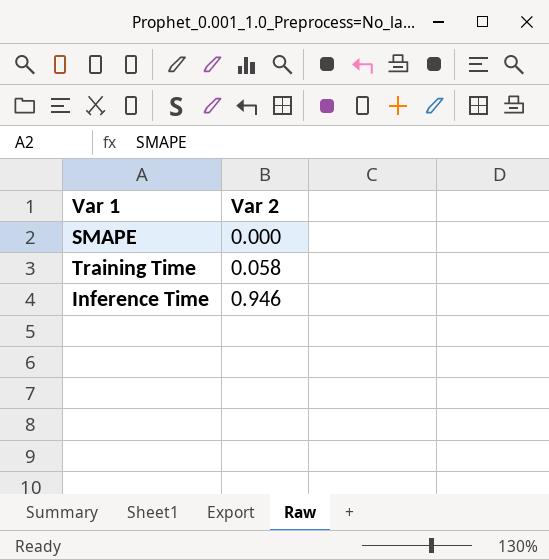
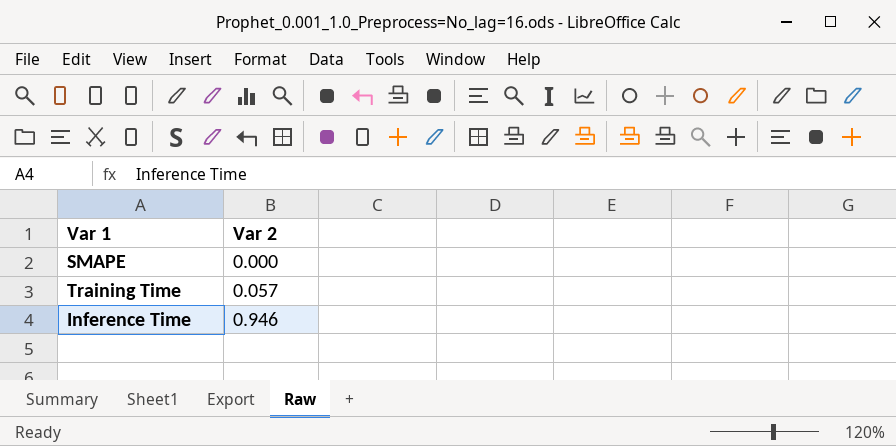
Training Time | Var 2: 0.058 -> 0.057

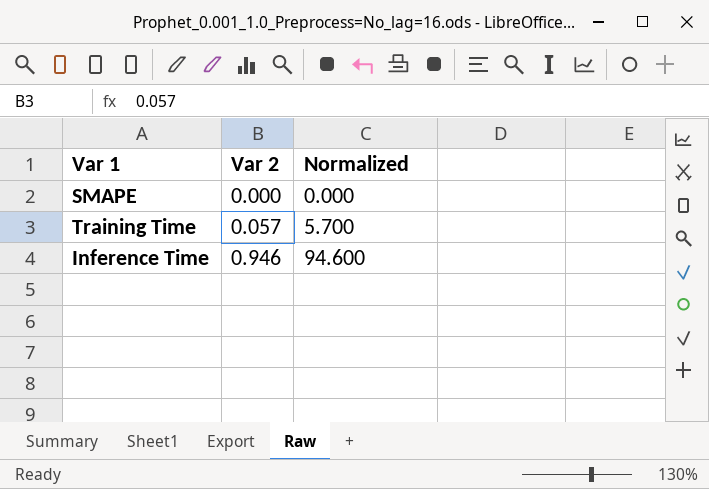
column Normalized | formula: none -> [Var 2] * 100

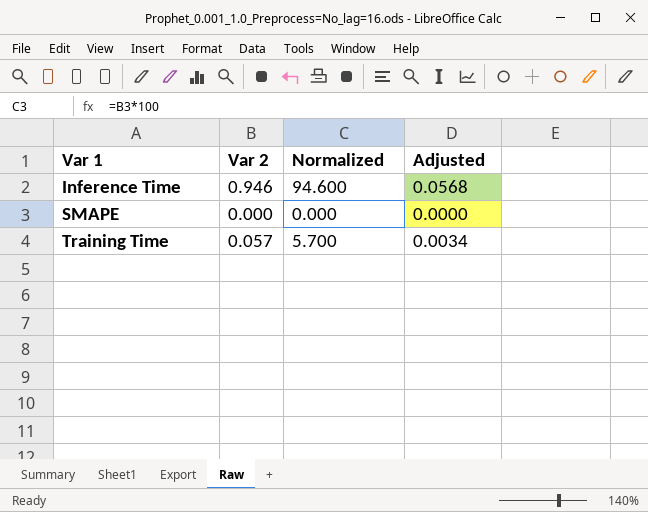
row order: Var 2 ascending -> Var 1 ascending
column Adjusted | formula: none -> [Var 2] * 0.06

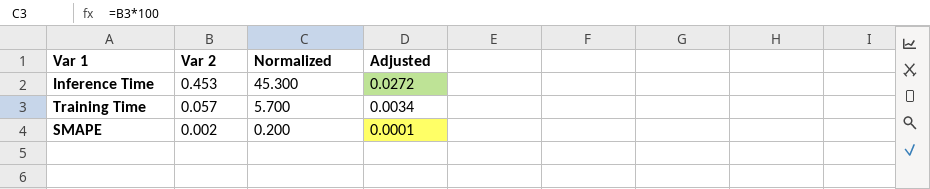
row order: Var 1 ascending -> Var 2 descending
Inference Time | Var 2: 0.946 -> 0.453
Inference Time | Normalized: 94.600 -> 45.300
Inference Time | Adjusted: 0.0568 -> 0.0272
SMAPE | Var 2: 0.000 -> 0.002
SMAPE | Normalized: 0.000 -> 0.200
SMAPE | Adjusted: 0.0000 -> 0.0001

